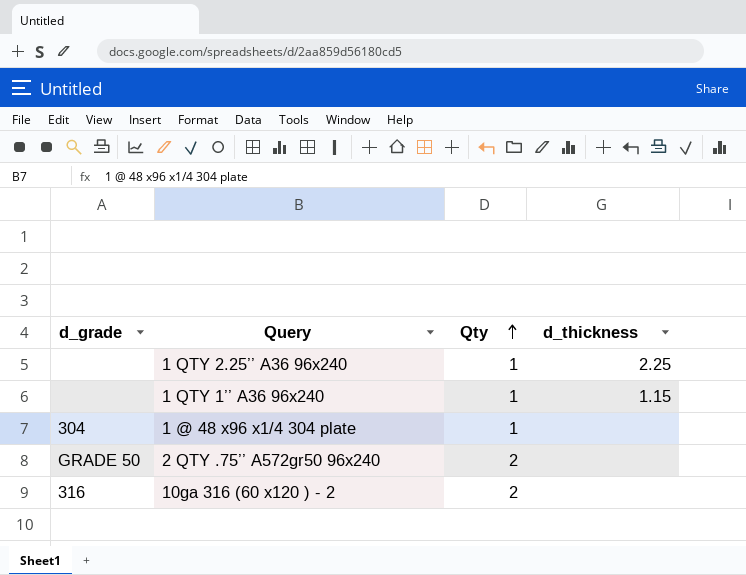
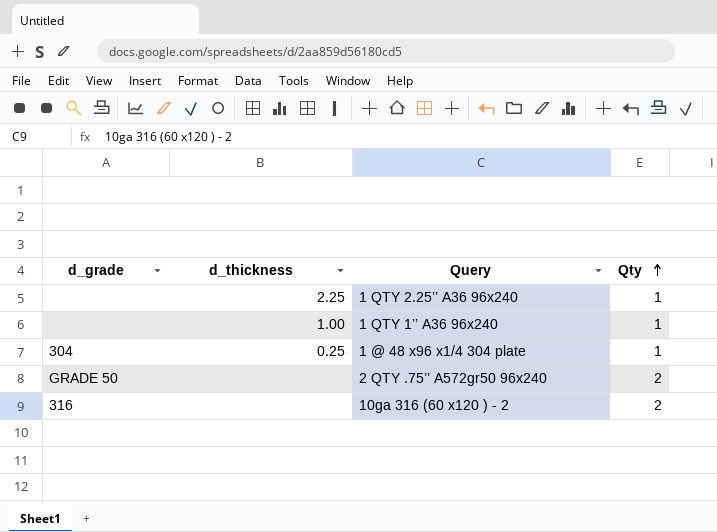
column d_thickness | position: 4 -> 2
1 QTY 1’’ A36 96x240 | d_thickness: 1.15 -> 1.00
1 @ 48 x96 x1/4 304 plate | d_thickness: none -> 0.25

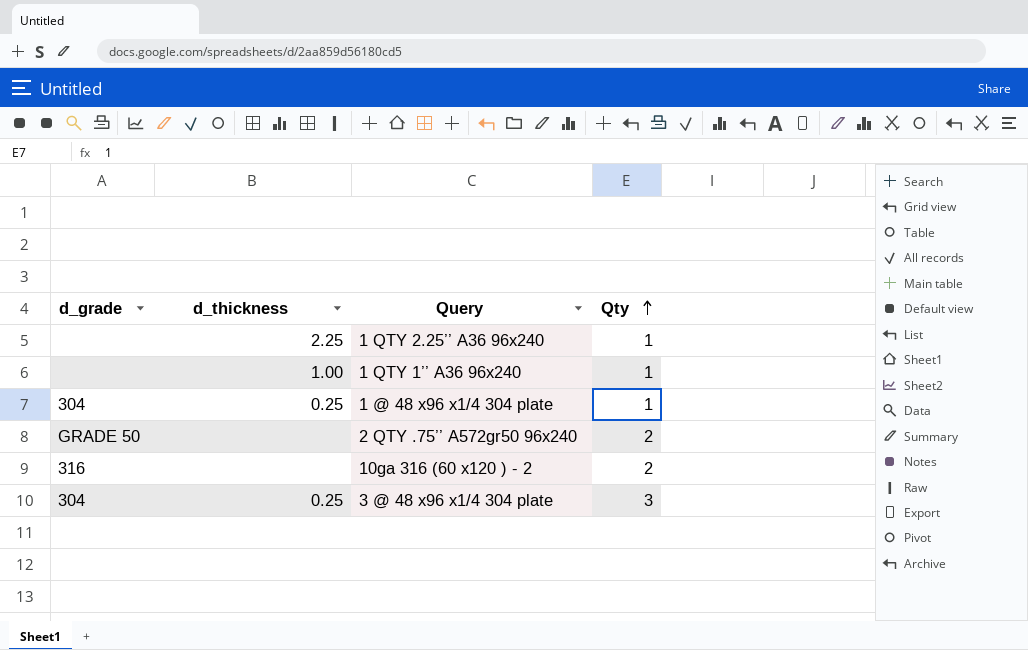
row 3 @ 48 x96 x1/4 304 plate: none -> 304 | 0.25 | 3

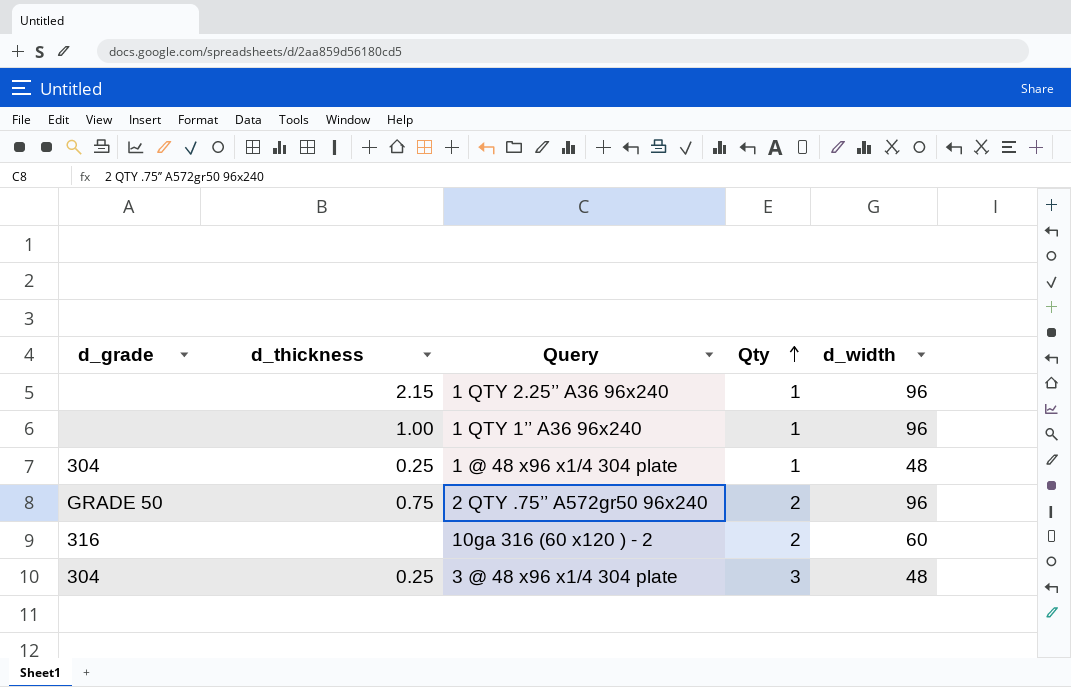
column d_width | position: none -> 5
1 QTY 2.25’’ A36 96x240 | d_thickness: 2.25 -> 2.15
2 QTY .75’’ A572gr50 96x240 | d_thickness: none -> 0.75

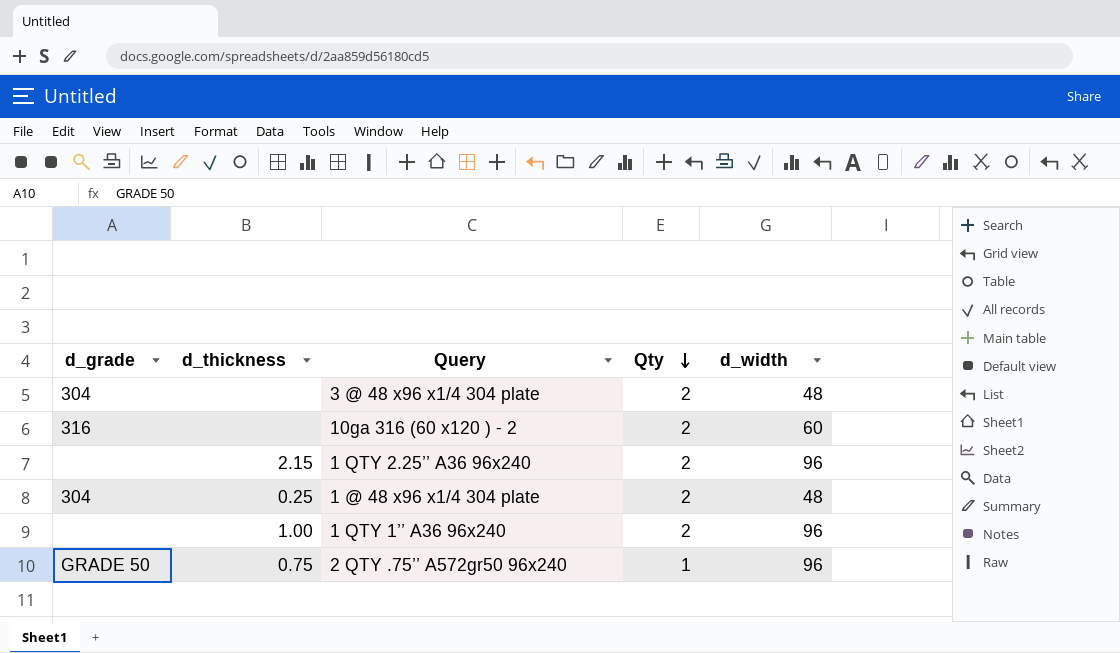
row order: Qty ascending -> Qty descending
3 @ 48 x96 x1/4 304 plate | d_thickness: 0.25 -> none
3 @ 48 x96 x1/4 304 plate | Qty: 3 -> 2
1 QTY 2.25’’ A36 96x240 | Qty: 1 -> 2
1 @ 48 x96 x1/4 304 plate | Qty: 1 -> 2
1 QTY 1’’ A36 96x240 | Qty: 1 -> 2
2 QTY .75’’ A572gr50 96x240 | Qty: 2 -> 1

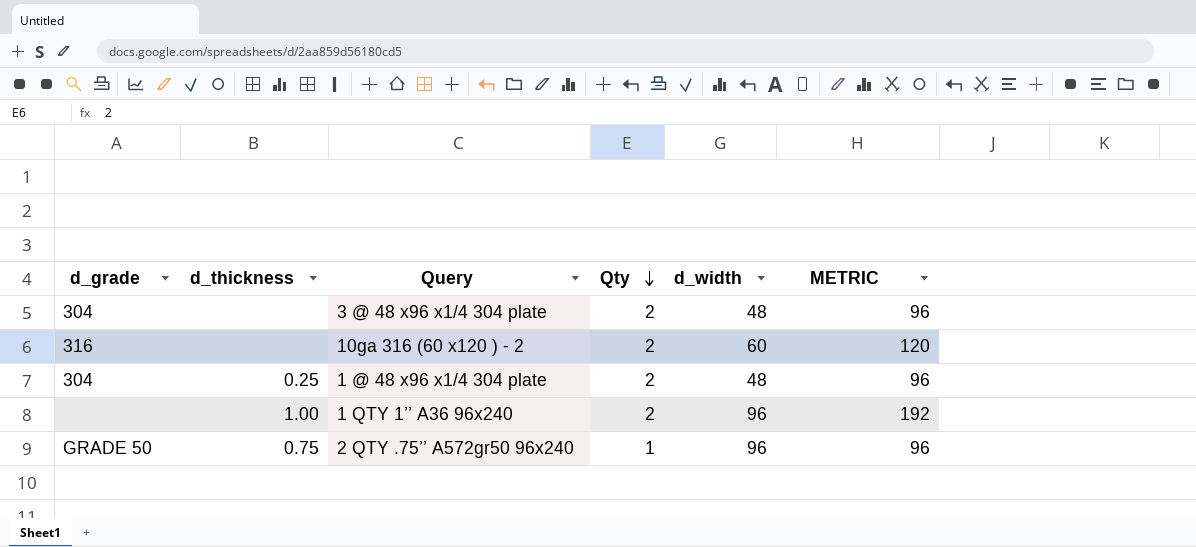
column METRIC | formula: none -> [Qty] * [d_width]
row 1 QTY 2.25’’ A36 96x240: none | 2.15 | 2 | 96 -> none

